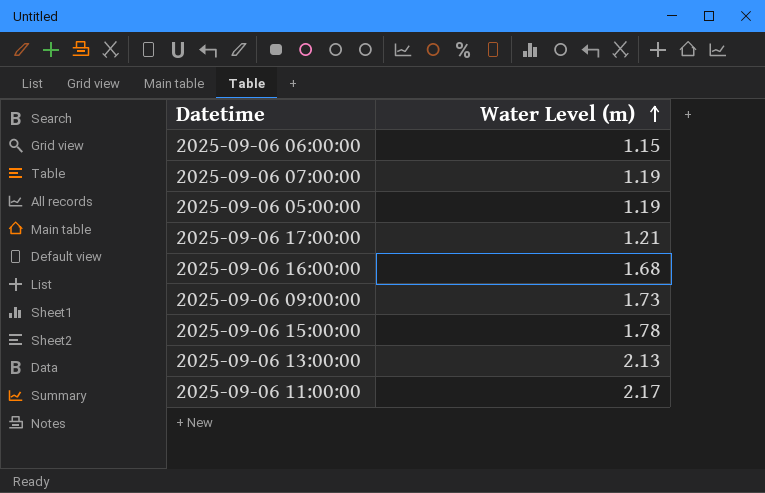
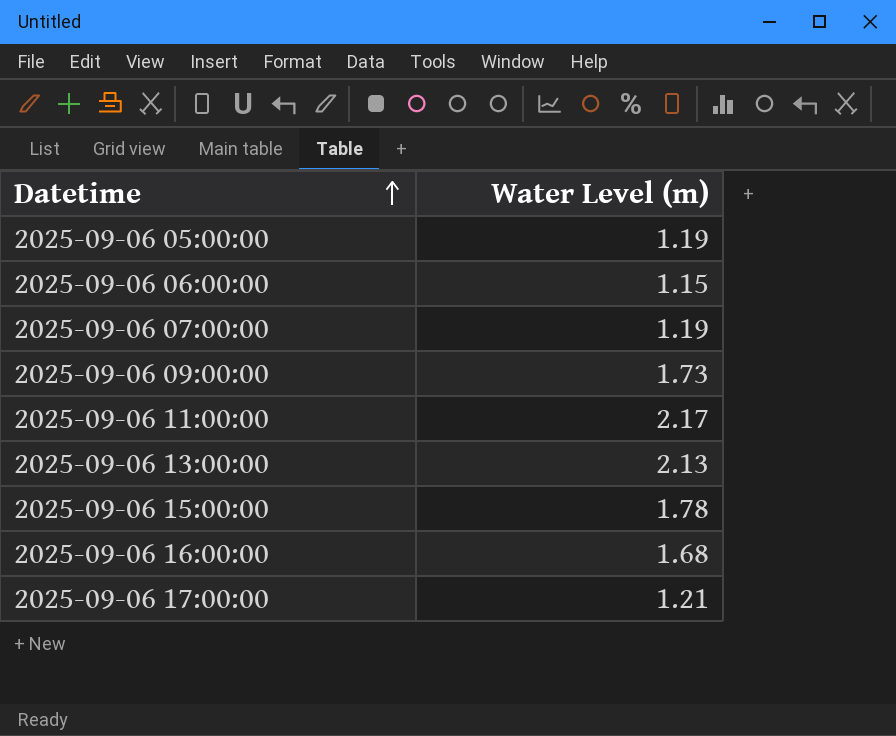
row order: Water Level (m) ascending -> Datetime ascending

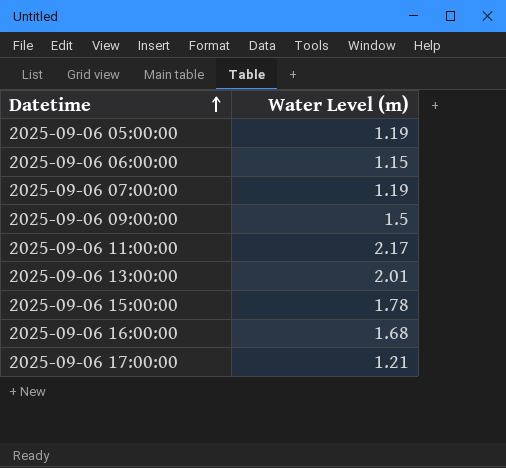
2025-09-06 09:00:00 | Water Level (m): 1.73 -> 1.5
2025-09-06 13:00:00 | Water Level (m): 2.13 -> 2.01

